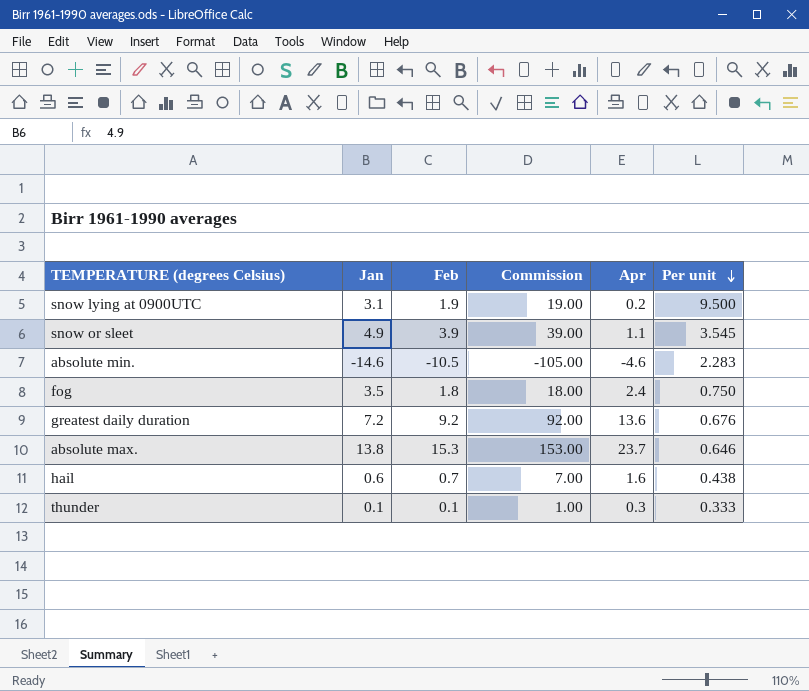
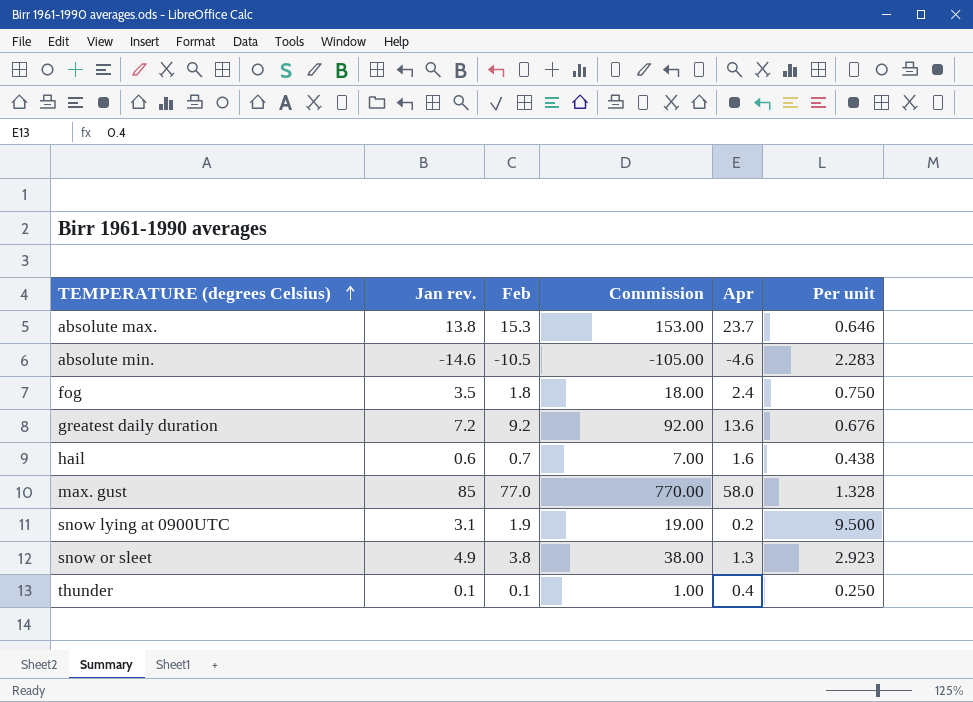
row order: Per unit descending -> TEMPERATURE (degrees Celsius) ascending
column name: Jan -> Jan rev.
row max. gust: none -> 85 | 77.0 | 770.00 | 58.0 | 1.328
snow or sleet | Feb: 3.9 -> 3.8
snow or sleet | Commission: 39.00 -> 38.00
snow or sleet | Apr: 1.1 -> 1.3
snow or sleet | Per unit: 3.545 -> 2.923
thunder | Apr: 0.3 -> 0.4
thunder | Per unit: 0.333 -> 0.250

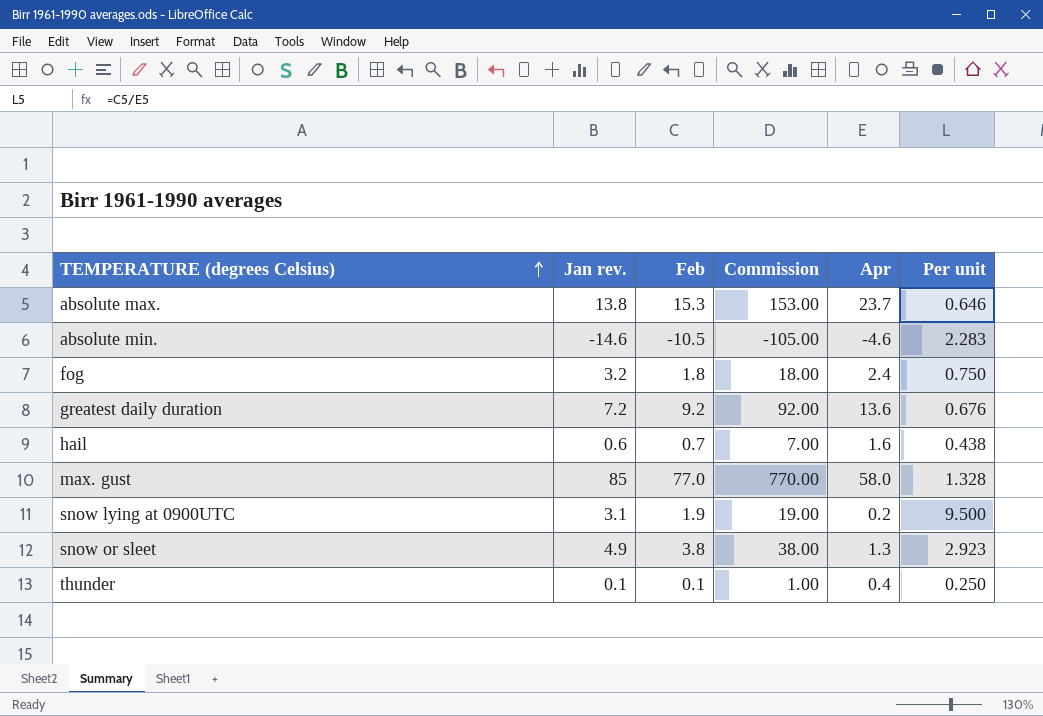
fog | Jan rev.: 3.5 -> 3.2

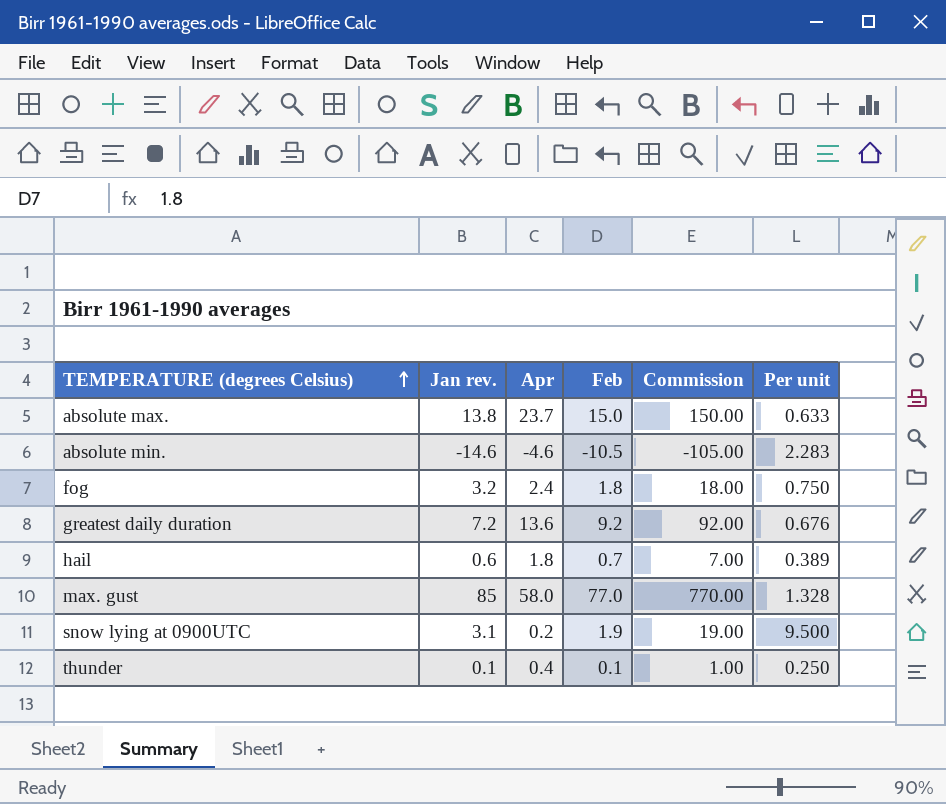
column Apr | position: 5 -> 3
row snow or sleet: 4.9 | 3.8 | 38.00 | 1.3 | 2.923 -> none
absolute max. | Feb: 15.3 -> 15.0
absolute max. | Commission: 153.00 -> 150.00
absolute max. | Per unit: 0.646 -> 0.633
hail | Apr: 1.6 -> 1.8
hail | Per unit: 0.438 -> 0.389

